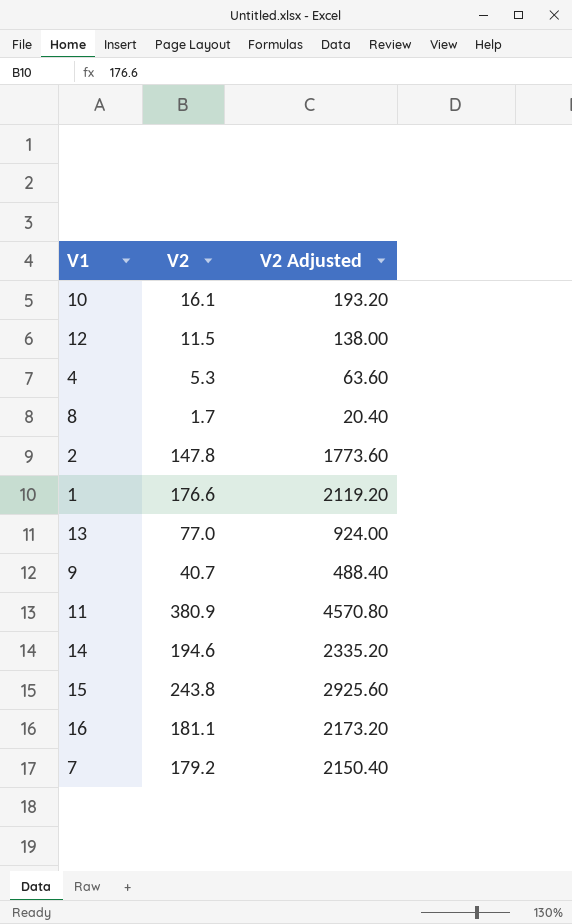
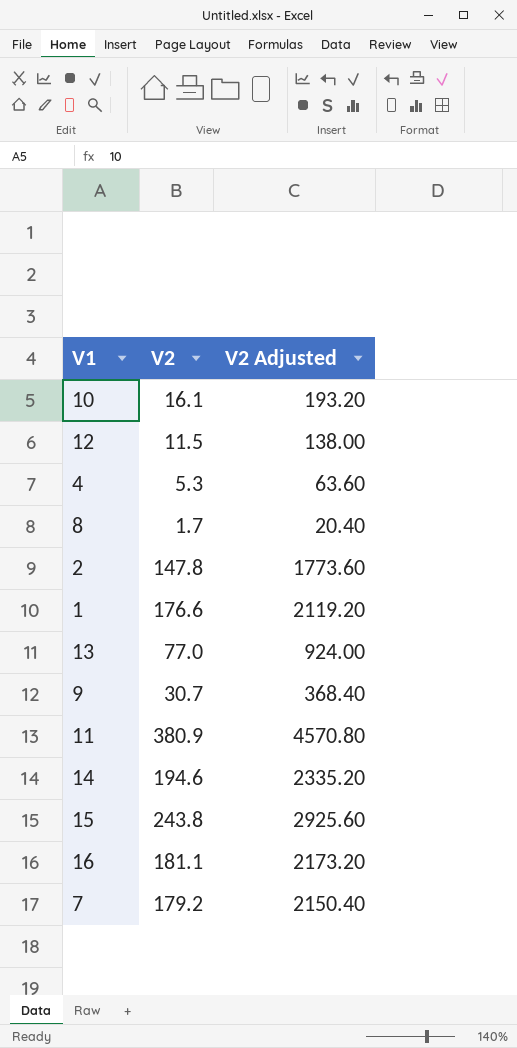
9 | V2: 40.7 -> 30.7
9 | V2 Adjusted: 488.40 -> 368.40

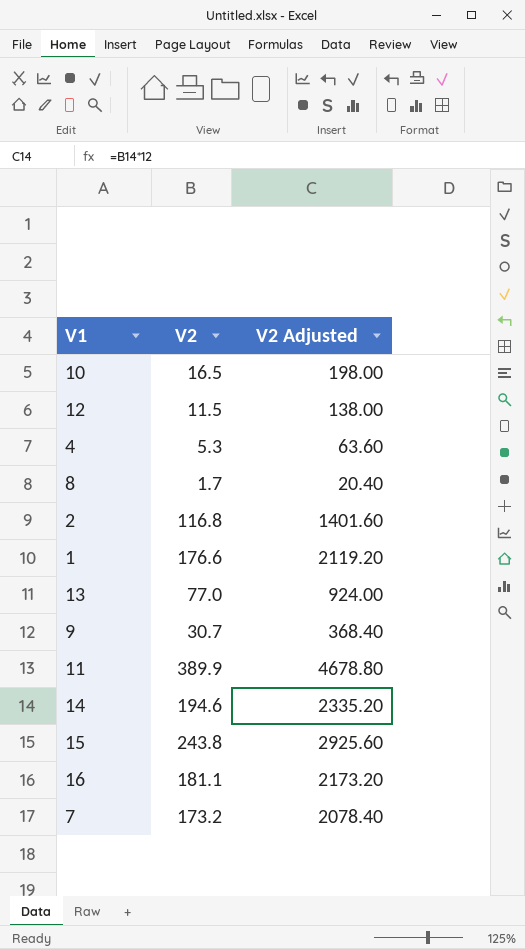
10 | V2: 16.1 -> 16.5
10 | V2 Adjusted: 193.20 -> 198.00
2 | V2: 147.8 -> 116.8
2 | V2 Adjusted: 1773.60 -> 1401.60
11 | V2: 380.9 -> 389.9
11 | V2 Adjusted: 4570.80 -> 4678.80
7 | V2: 179.2 -> 173.2
7 | V2 Adjusted: 2150.40 -> 2078.40

